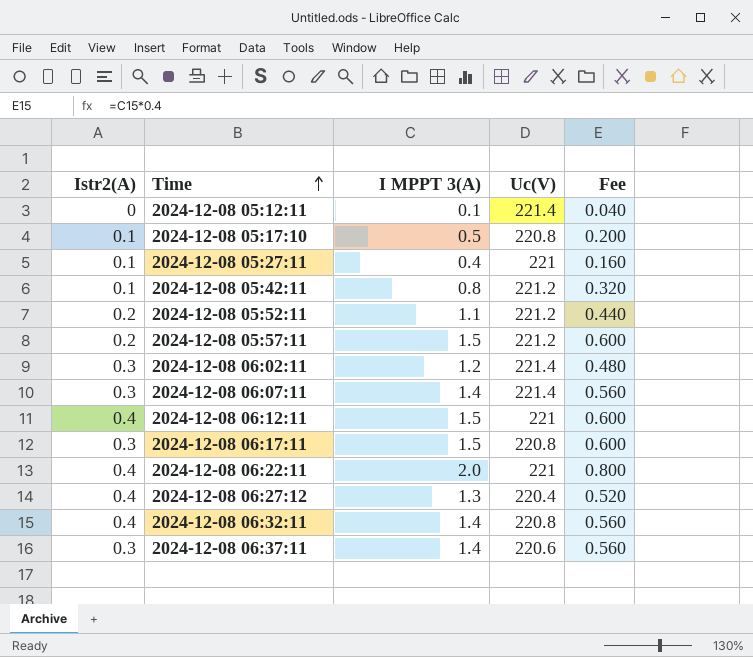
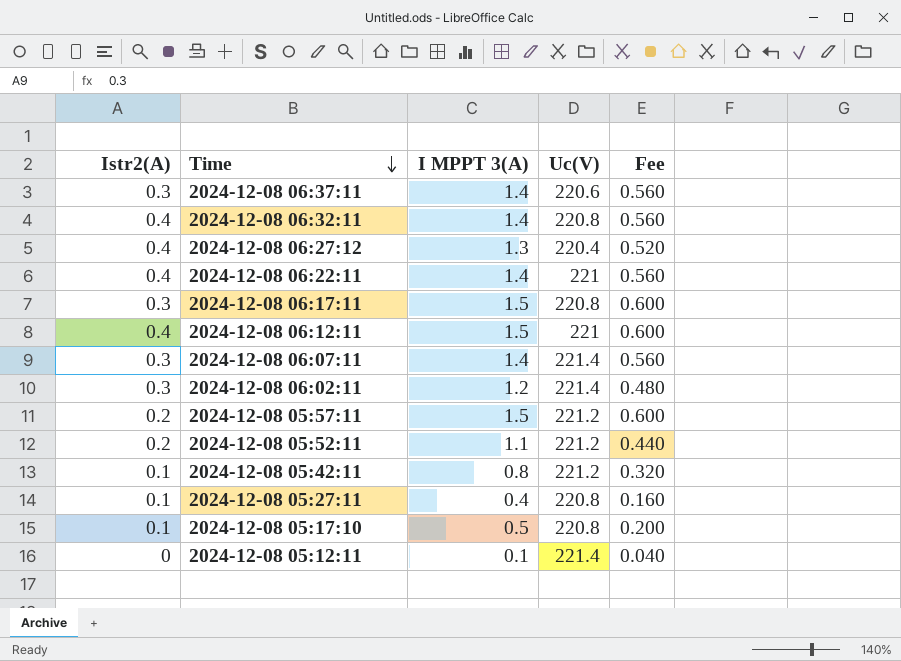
row order: Time ascending -> Time descending
2024-12-08 06:22:11 | I MPPT 3(A): 2.0 -> 1.4
2024-12-08 06:22:11 | Fee: 0.800 -> 0.560
2024-12-08 05:27:11 | Uc(V): 221 -> 220.8

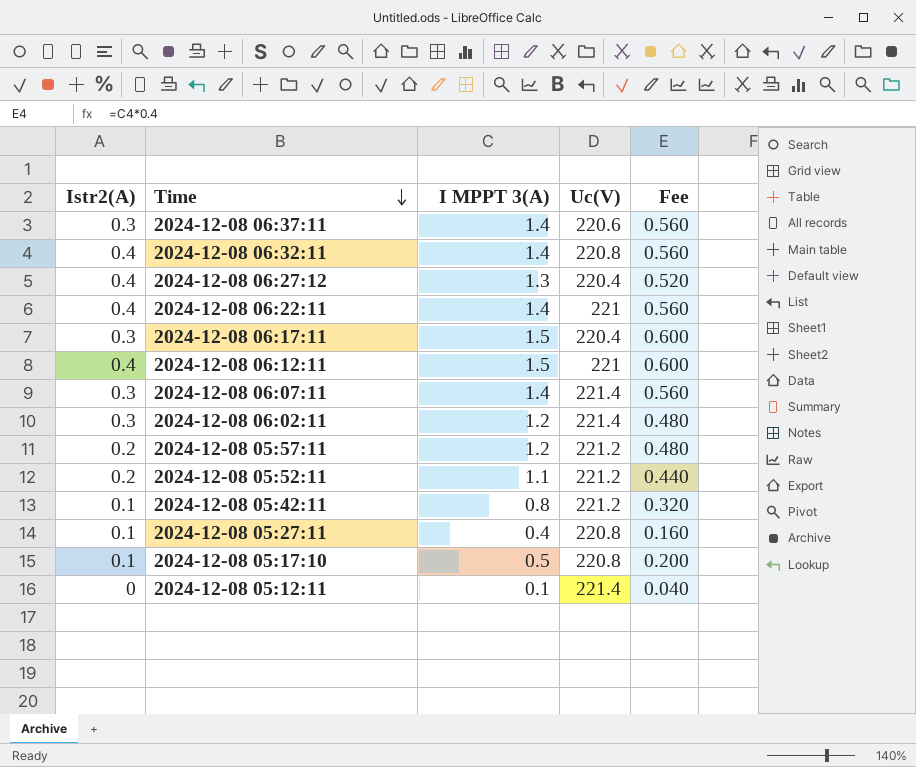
2024-12-08 06:17:11 | Uc(V): 220.8 -> 220.4
2024-12-08 05:57:11 | I MPPT 3(A): 1.5 -> 1.2
2024-12-08 05:57:11 | Fee: 0.600 -> 0.480

